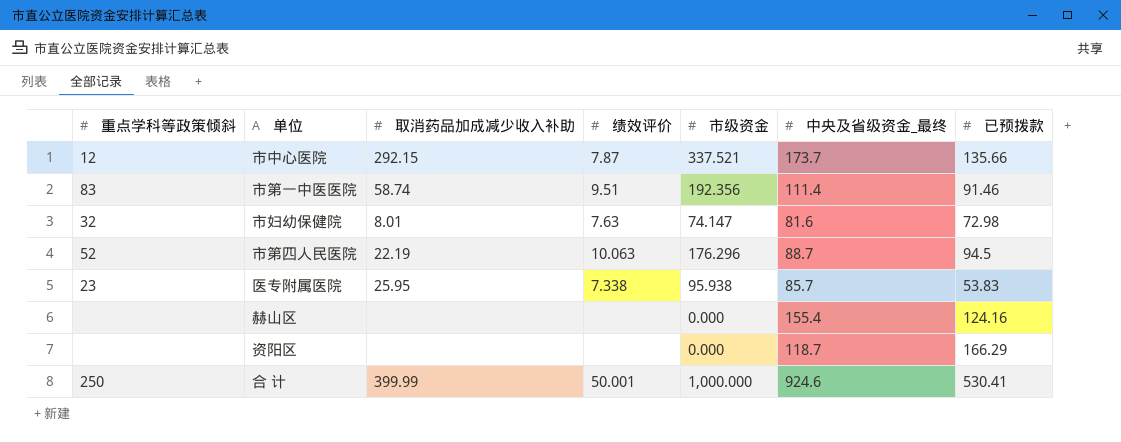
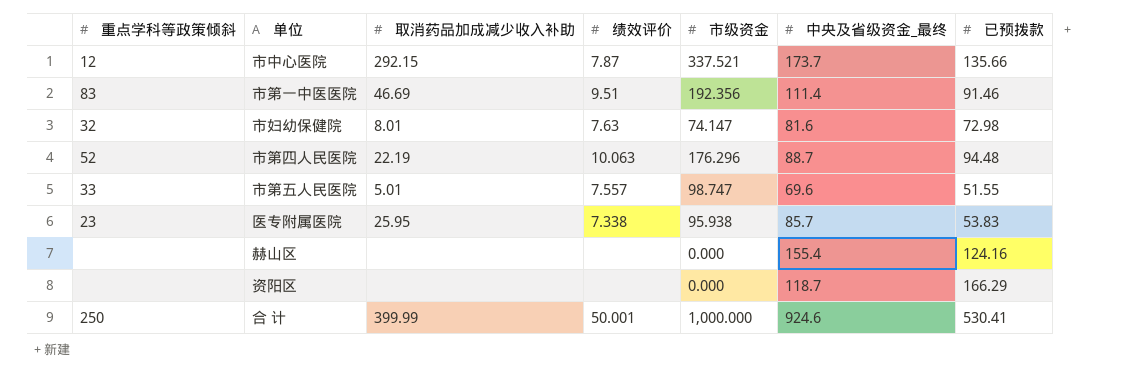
市第一中医医院 | 取消药品加成减少收入补助: 58.74 -> 46.69
市第四人民医院 | 已预拨款: 94.5 -> 94.48
row 市第五人民医院: none -> 33 | 5.01 | 7.557 | 98.747 | 69.6 | 51.55

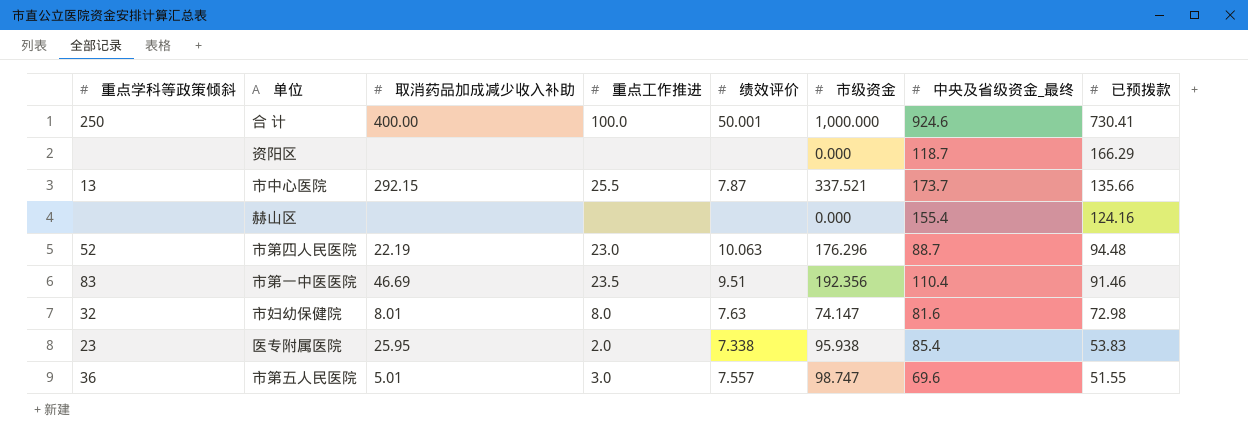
row order: none -> 已预拨款 descending
column 重点工作推进 | position: none -> 4
合 计 | 取消药品加成减少收入补助: 399.99 -> 400.00
合 计 | 已预拨款: 530.41 -> 730.41
市中心医院 | 重点学科等政策倾斜: 12 -> 13
市第一中医医院 | 中央及省级资金_最终: 111.4 -> 110.4
医专附属医院 | 中央及省级资金_最终: 85.7 -> 85.4
市第五人民医院 | 重点学科等政策倾斜: 33 -> 36

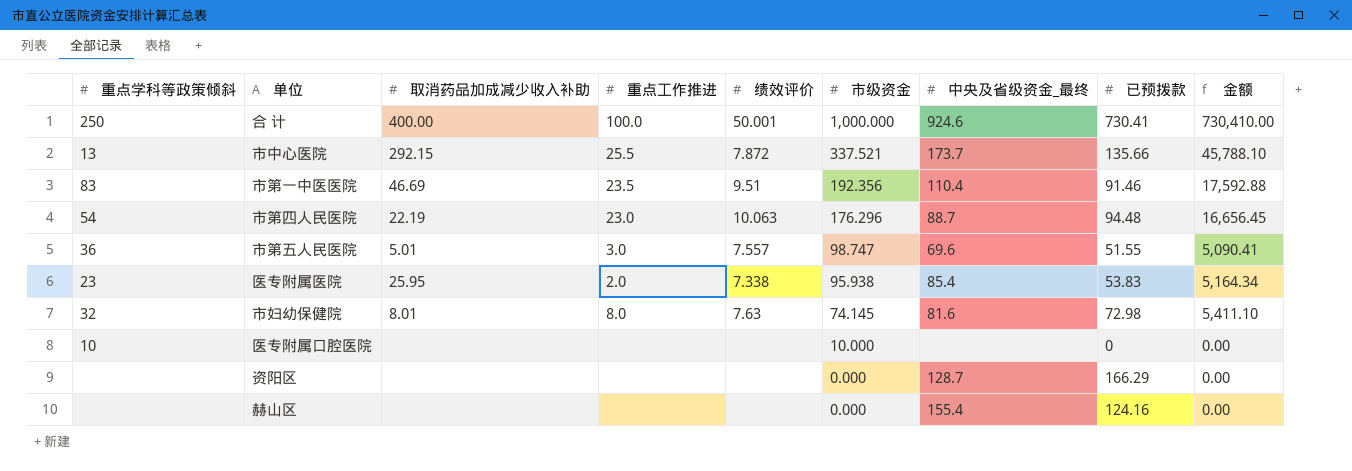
row order: 已预拨款 descending -> 市级资金 descending
column 金额 | formula: none -> [市级资金] * [已预拨款]
市中心医院 | 绩效评价: 7.87 -> 7.872
市第四人民医院 | 重点学科等政策倾斜: 52 -> 54
市妇幼保健院 | 市级资金: 74.147 -> 74.145
row 医专附属口腔医院: none -> 10 | none | none | none | 10.000 | none | 0 | 0.00
资阳区 | 中央及省级资金_最终: 118.7 -> 128.7

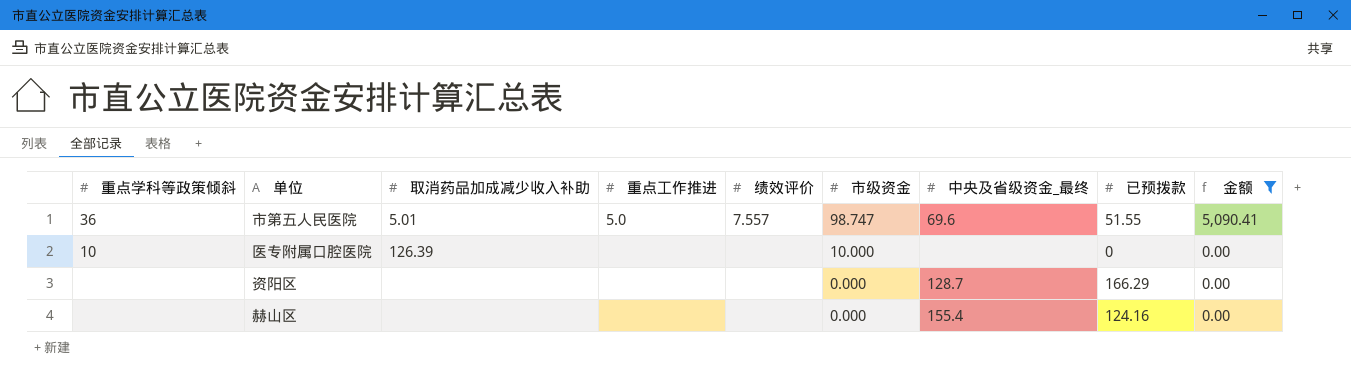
filter: none -> 金额 <= 5,090.41
市第五人民医院 | 重点工作推进: 3.0 -> 5.0
医专附属口腔医院 | 取消药品加成减少收入补助: none -> 126.39

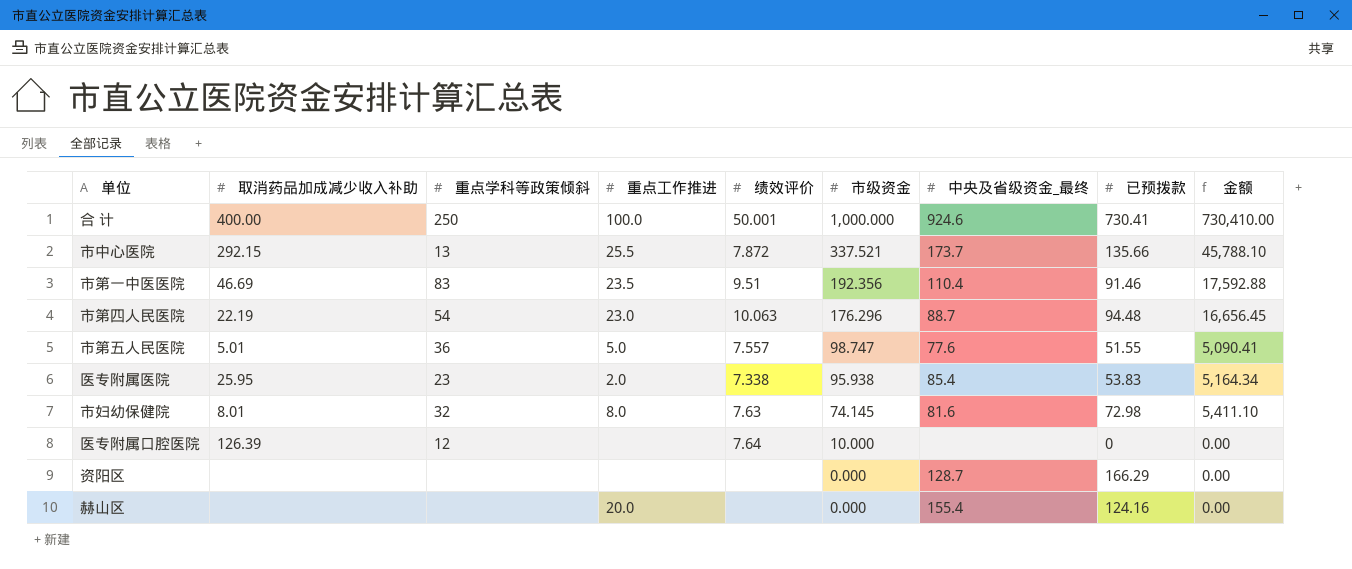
filter: 金额 <= 5,090.41 -> none
column 重点学科等政策倾斜 | position: 1 -> 3
市第五人民医院 | 中央及省级资金_最终: 69.6 -> 77.6
医专附属口腔医院 | 重点学科等政策倾斜: 10 -> 12
医专附属口腔医院 | 绩效评价: none -> 7.64
赫山区 | 重点工作推进: none -> 20.0

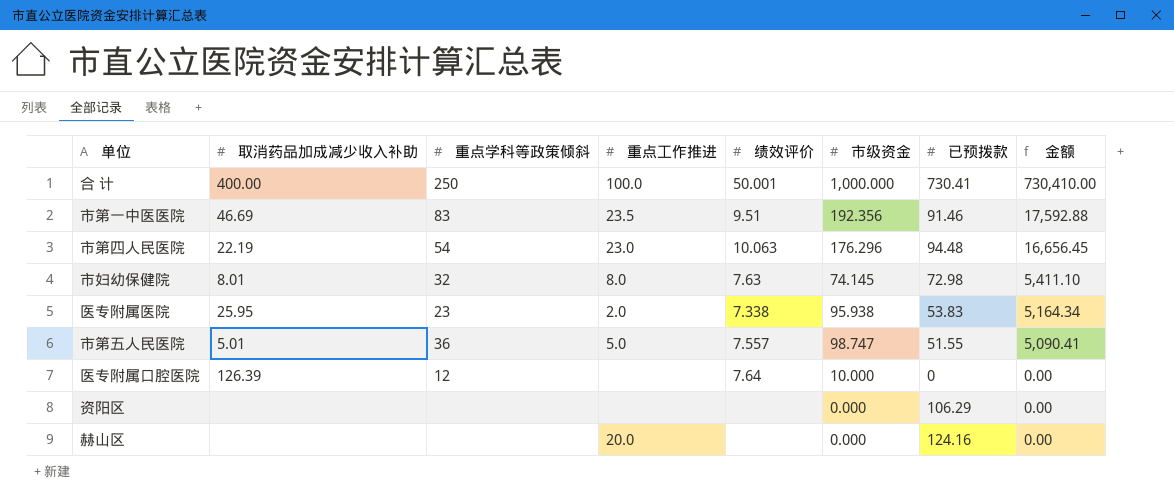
row order: 市级资金 descending -> 金额 descending
column 中央及省级资金_最终 | position: 7 -> none
row 市中心医院: 292.15 | 13 | 25.5 | 7.872 | 337.521 | 173.7 | 135.66 | 45,788.10 -> none
资阳区 | 已预拨款: 166.29 -> 106.29

